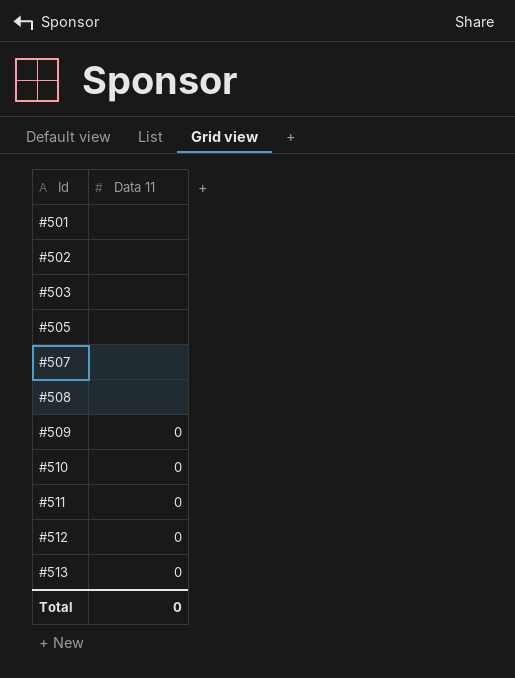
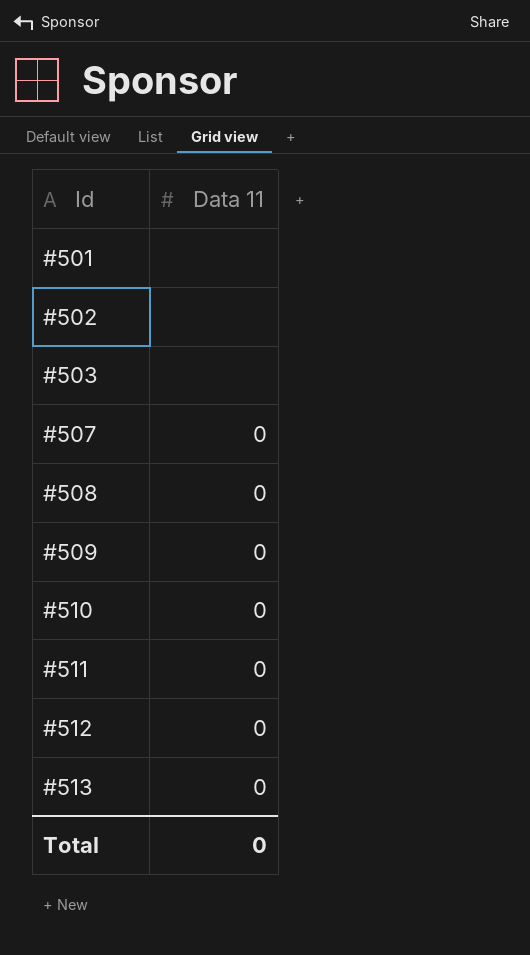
row #505: none -> none
#507 | Data 11: none -> 0
#508 | Data 11: none -> 0

